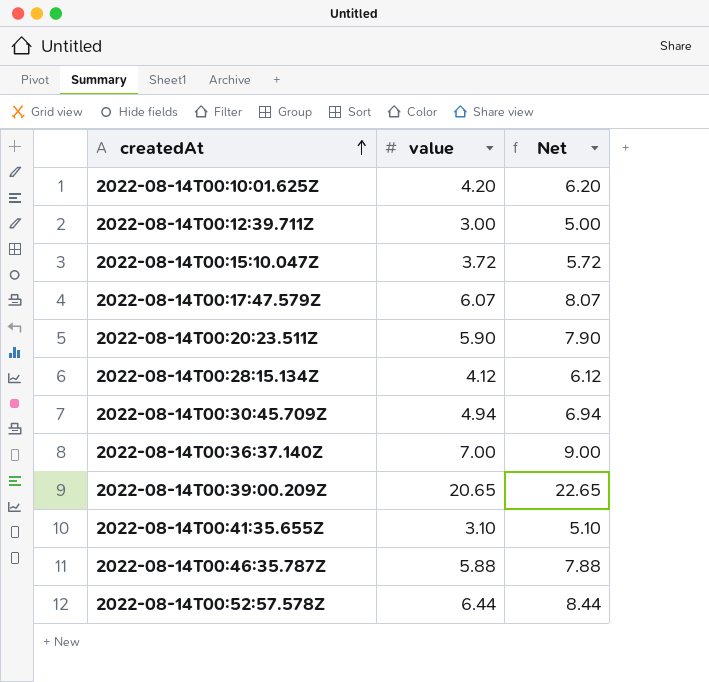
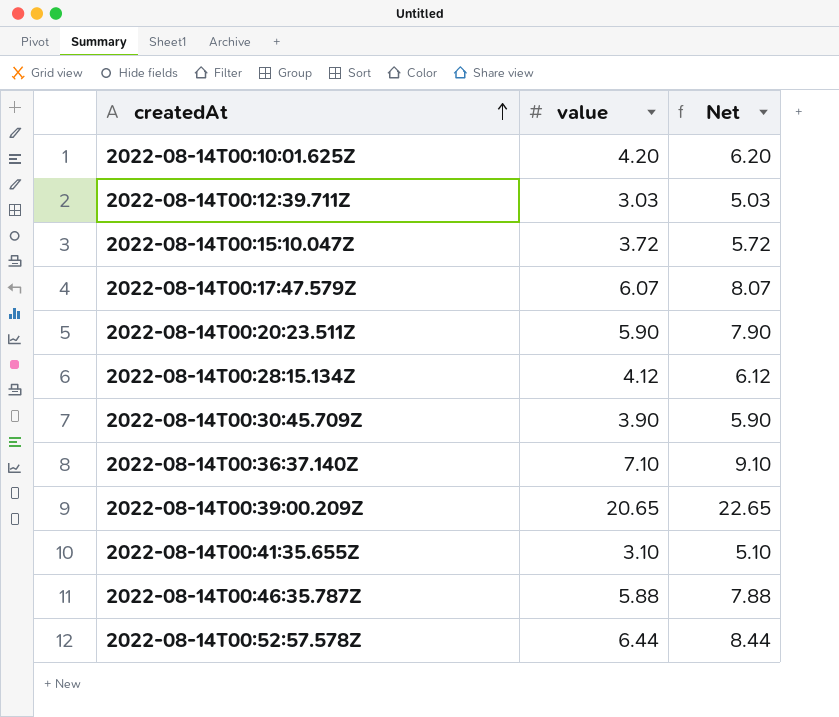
2022-08-14T00:12:39.711Z | value: 3.00 -> 3.03
2022-08-14T00:12:39.711Z | Net: 5.00 -> 5.03
2022-08-14T00:30:45.709Z | value: 4.94 -> 3.90
2022-08-14T00:30:45.709Z | Net: 6.94 -> 5.90
2022-08-14T00:36:37.140Z | value: 7.00 -> 7.10
2022-08-14T00:36:37.140Z | Net: 9.00 -> 9.10

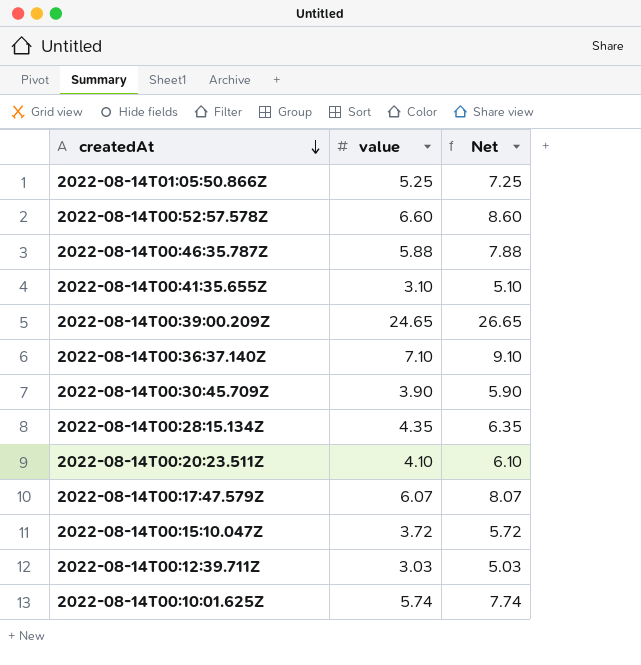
row order: createdAt ascending -> createdAt descending
row 2022-08-14T01:05:50.866Z: none -> 5.25 | 7.25
2022-08-14T00:52:57.578Z | value: 6.44 -> 6.60
2022-08-14T00:52:57.578Z | Net: 8.44 -> 8.60
2022-08-14T00:39:00.209Z | value: 20.65 -> 24.65
2022-08-14T00:39:00.209Z | Net: 22.65 -> 26.65
2022-08-14T00:28:15.134Z | value: 4.12 -> 4.35
2022-08-14T00:28:15.134Z | Net: 6.12 -> 6.35
2022-08-14T00:20:23.511Z | value: 5.90 -> 4.10
2022-08-14T00:20:23.511Z | Net: 7.90 -> 6.10
2022-08-14T00:10:01.625Z | value: 4.20 -> 5.74
2022-08-14T00:10:01.625Z | Net: 6.20 -> 7.74

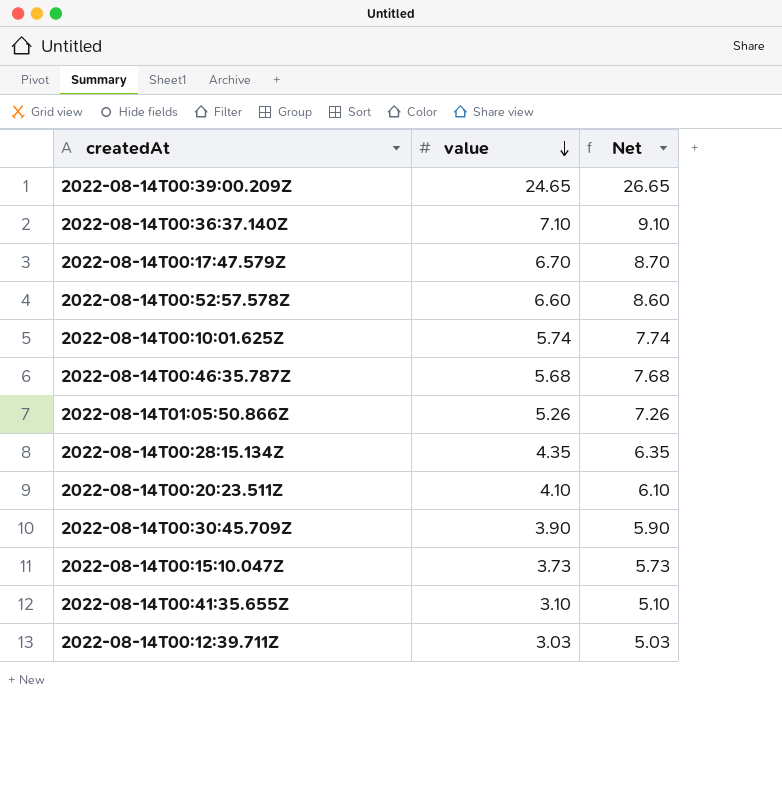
row order: createdAt descending -> value descending
2022-08-14T00:17:47.579Z | value: 6.07 -> 6.70
2022-08-14T00:17:47.579Z | Net: 8.07 -> 8.70
2022-08-14T00:46:35.787Z | value: 5.88 -> 5.68
2022-08-14T00:46:35.787Z | Net: 7.88 -> 7.68
2022-08-14T01:05:50.866Z | value: 5.25 -> 5.26
2022-08-14T01:05:50.866Z | Net: 7.25 -> 7.26
2022-08-14T00:15:10.047Z | value: 3.72 -> 3.73
2022-08-14T00:15:10.047Z | Net: 5.72 -> 5.73

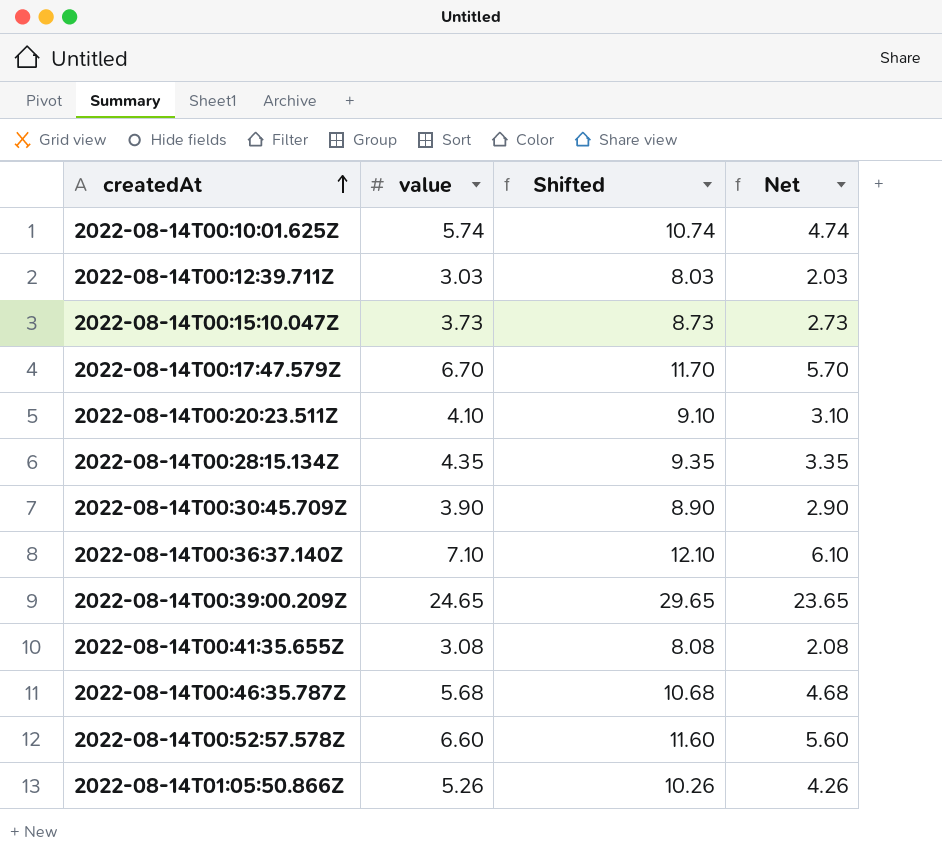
row order: value descending -> createdAt ascending
column Shifted | formula: none -> [value] + 5
column Net | formula: [value] + 2 -> [value] - 1
2022-08-14T00:41:35.655Z | value: 3.10 -> 3.08

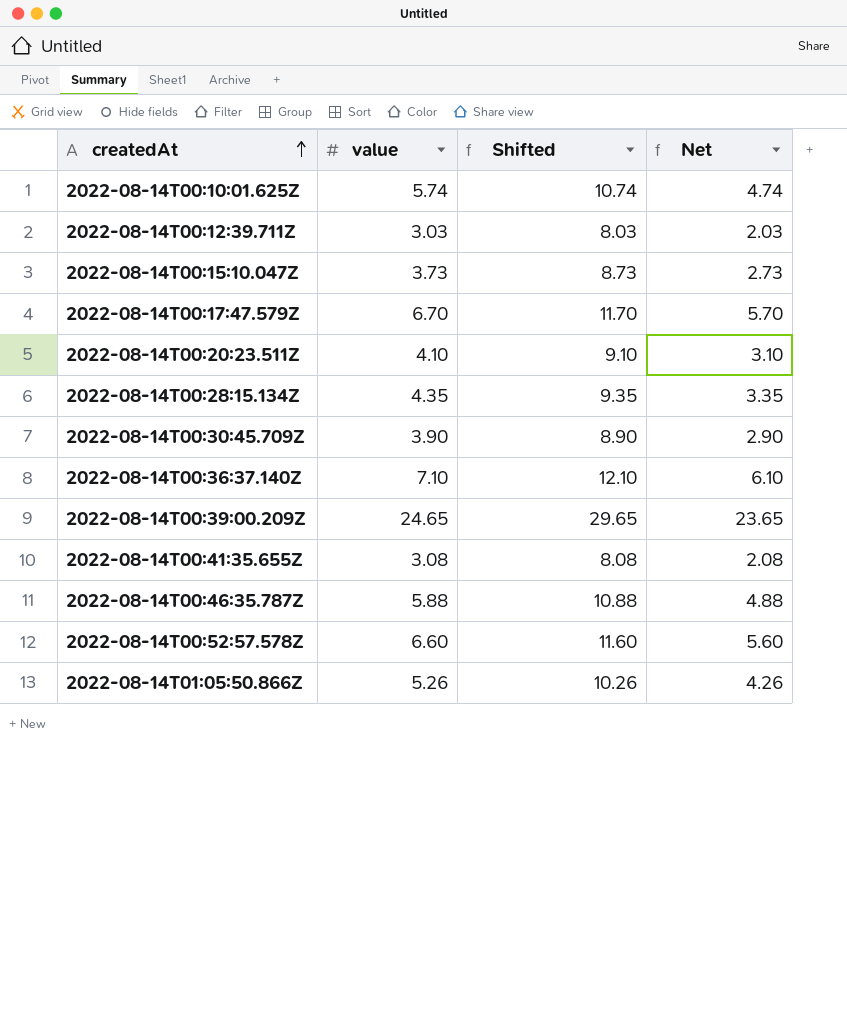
2022-08-14T00:46:35.787Z | value: 5.68 -> 5.88
2022-08-14T00:46:35.787Z | Shifted: 10.68 -> 10.88
2022-08-14T00:46:35.787Z | Net: 4.68 -> 4.88

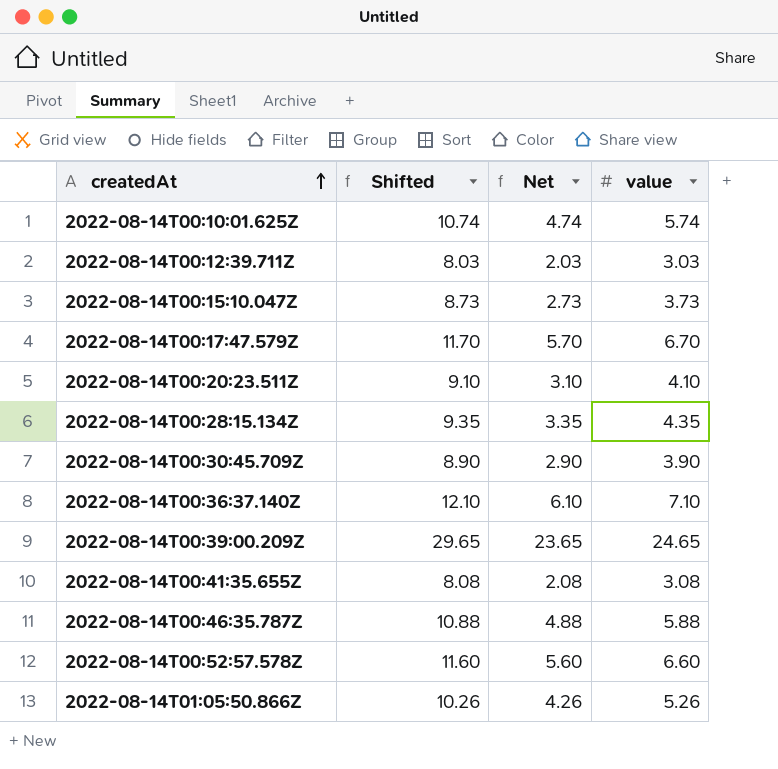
column value | position: 2 -> 4

